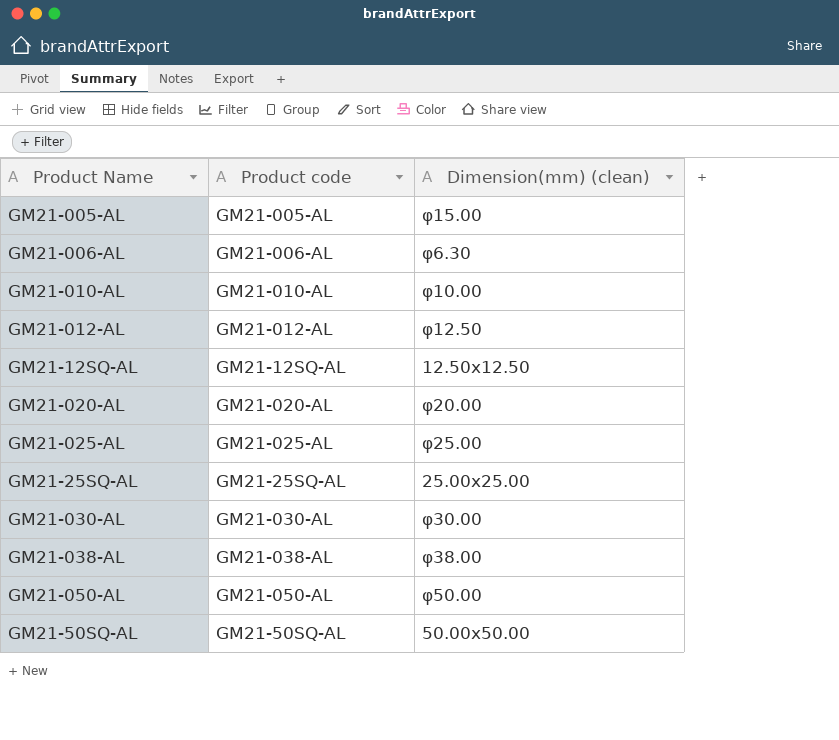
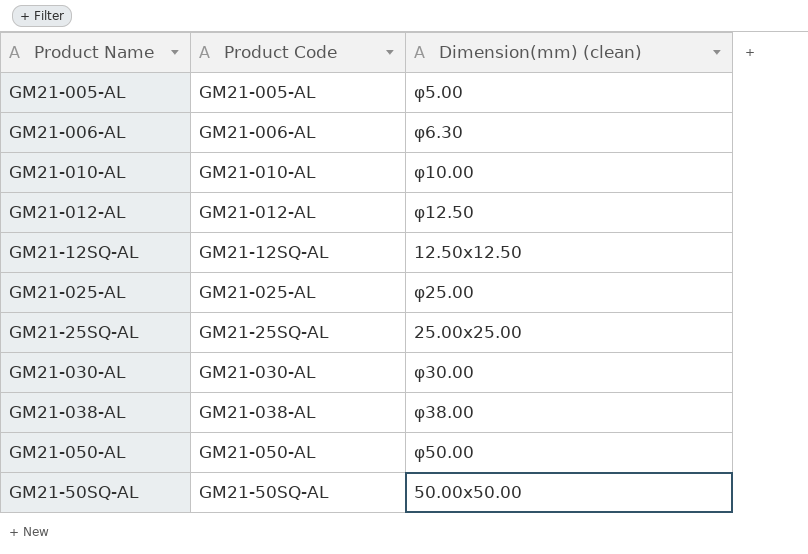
column name: Product code -> Product Code
row GM21-020-AL: GM21-020-AL | φ20.00 -> none
GM21-005-AL | Dimension(mm) (clean): φ15.00 -> φ5.00

